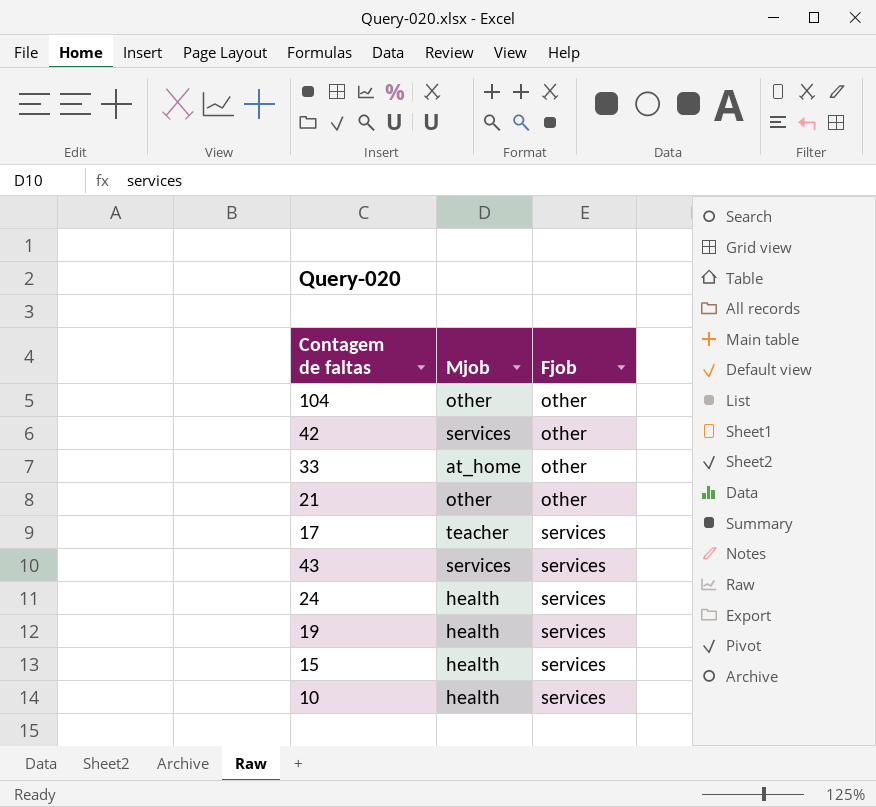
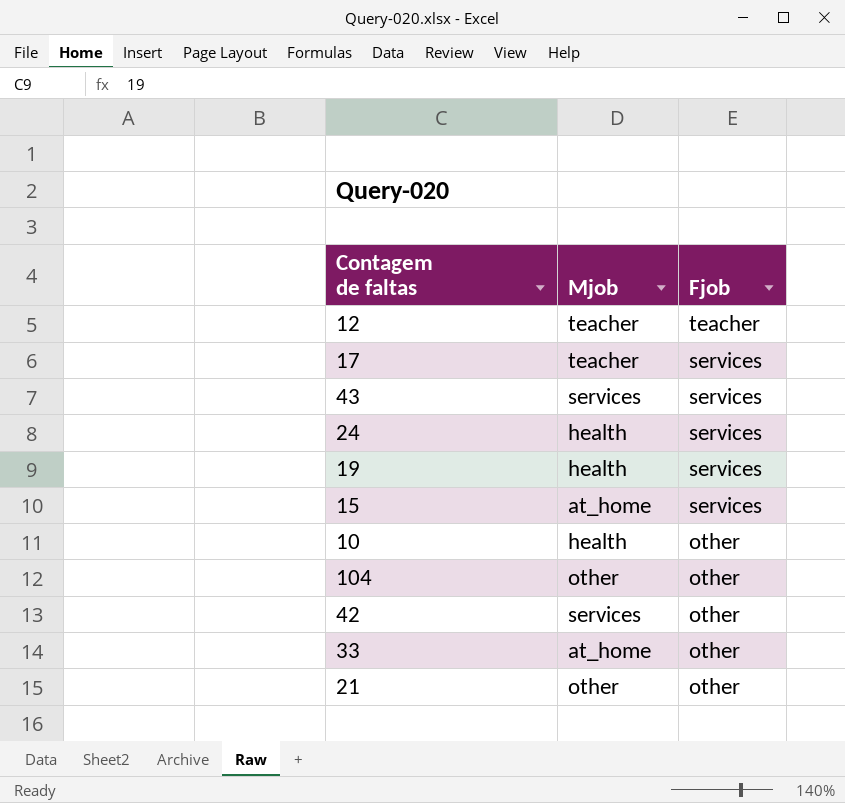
row order: Fjob ascending -> Fjob descending
row 12: none -> teacher | teacher
15 | Mjob: health -> at_home
10 | Fjob: services -> other

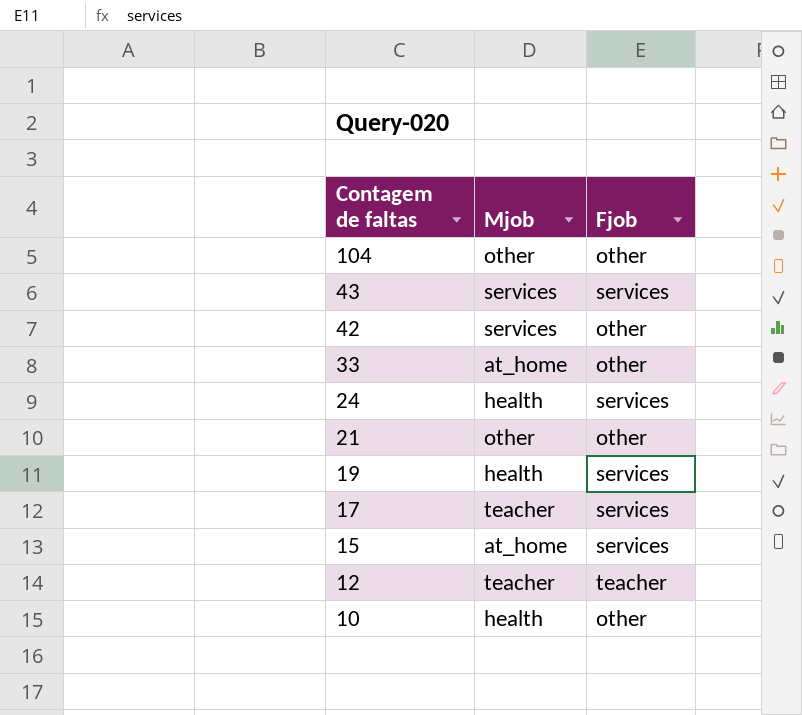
row order: Fjob descending -> Contagem de faltas descending

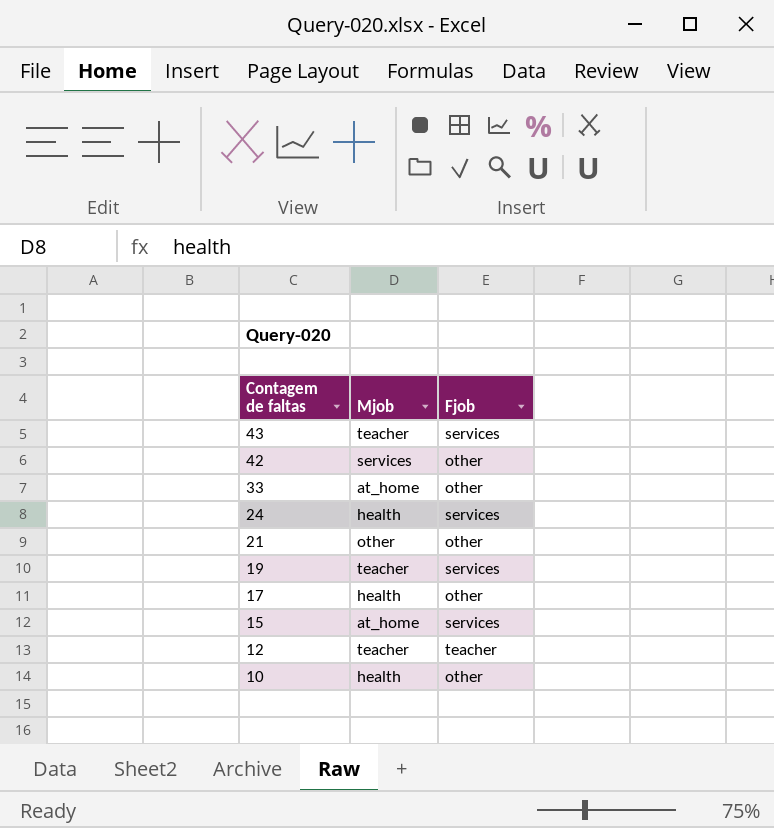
row 104: other | other -> none
43 | Mjob: services -> teacher
19 | Mjob: health -> teacher
17 | Mjob: teacher -> health
17 | Fjob: services -> other

